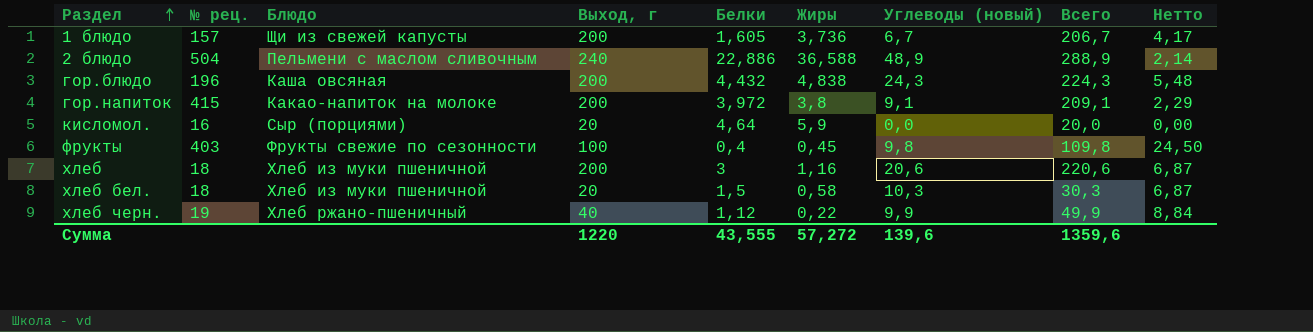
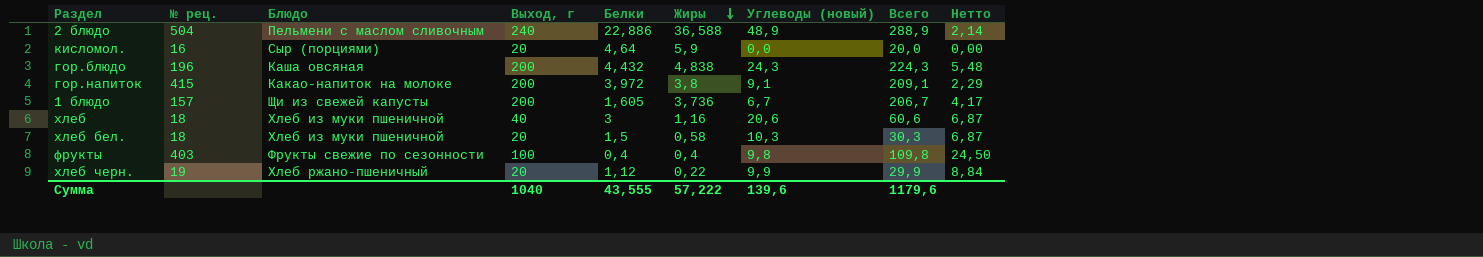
row order: Раздел ascending -> Жиры descending
хлеб | Выход, г: 200 -> 40
хлеб | Всего: 220,6 -> 60,6
фрукты | Жиры: 0,45 -> 0,4
хлеб черн. | Выход, г: 40 -> 20
хлеб черн. | Всего: 49,9 -> 29,9
Сумма | Выход, г: 1220 -> 1040
Сумма | Жиры: 57,272 -> 57,222
Сумма | Всего: 1359,6 -> 1179,6

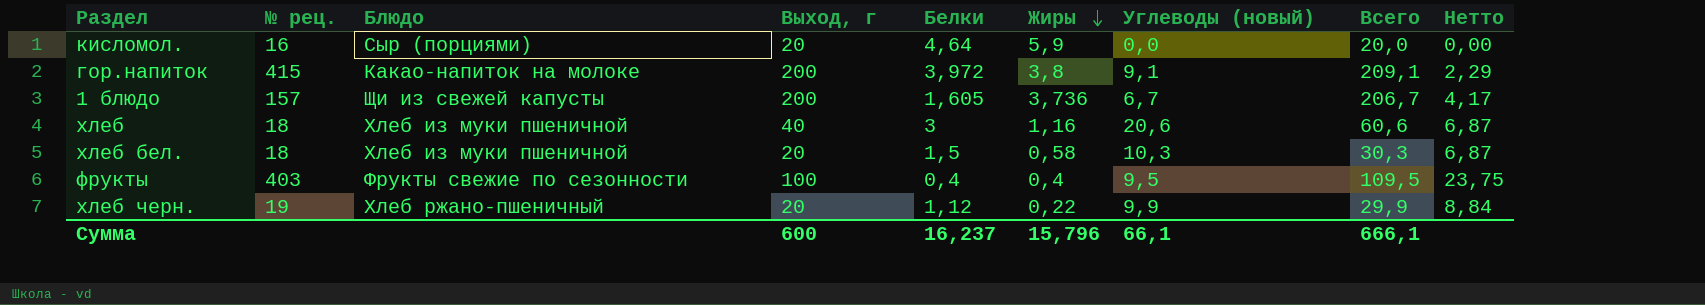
row 2 блюдо: 504 | Пельмени с маслом сливочным | 240 | 22,886 | 36,588 | 48,9 | 288,9 | 2,14 -> none
row гор.блюдо: 196 | Каша овсяная | 200 | 4,432 | 4,838 | 24,3 | 224,3 | 5,48 -> none
фрукты | Углеводы (новый): 9,8 -> 9,5
фрукты | Всего: 109,8 -> 109,5
фрукты | Нетто: 24,50 -> 23,75
Сумма | Выход, г: 1040 -> 600
Сумма | Белки: 43,555 -> 16,237
Сумма | Жиры: 57,222 -> 15,796
Сумма | Углеводы (новый): 139,6 -> 66,1
Сумма | Всего: 1179,6 -> 666,1

